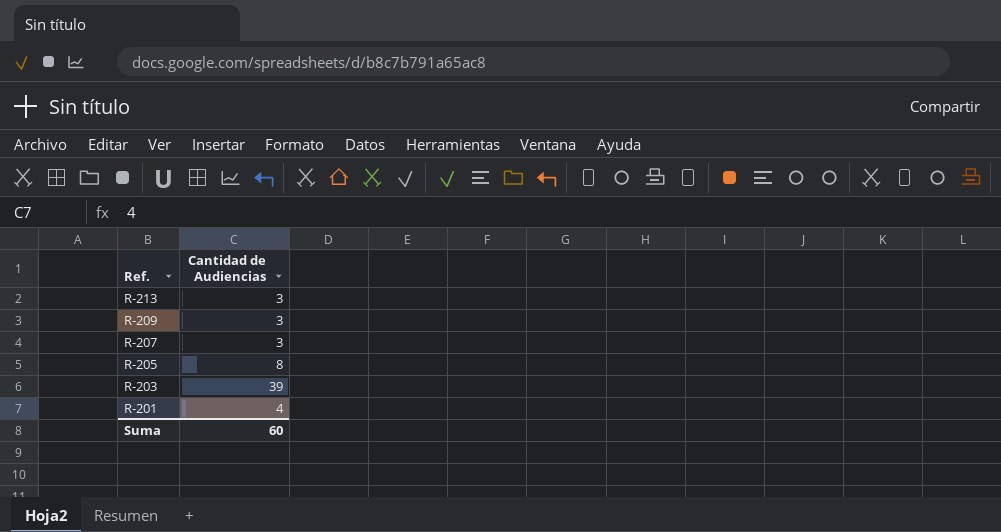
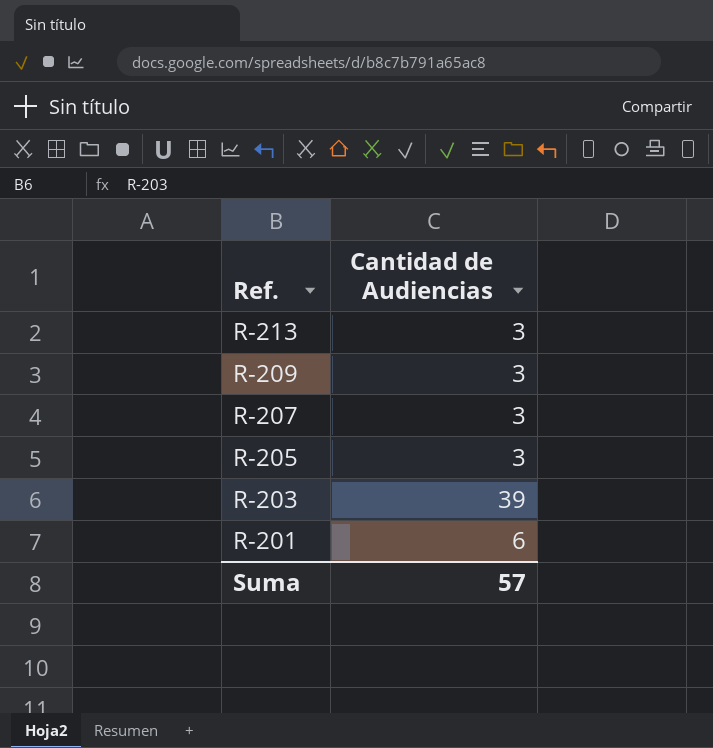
R-205 | Cantidad de Audiencias: 8 -> 3
R-201 | Cantidad de Audiencias: 4 -> 6
Suma | Cantidad de Audiencias: 60 -> 57

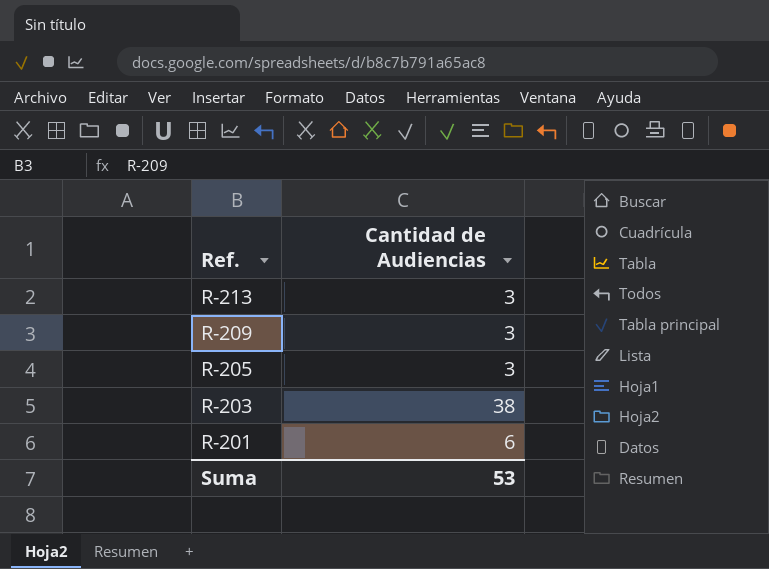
row R-207: 3 -> none
R-203 | Cantidad de Audiencias: 39 -> 38
Suma | Cantidad de Audiencias: 57 -> 53

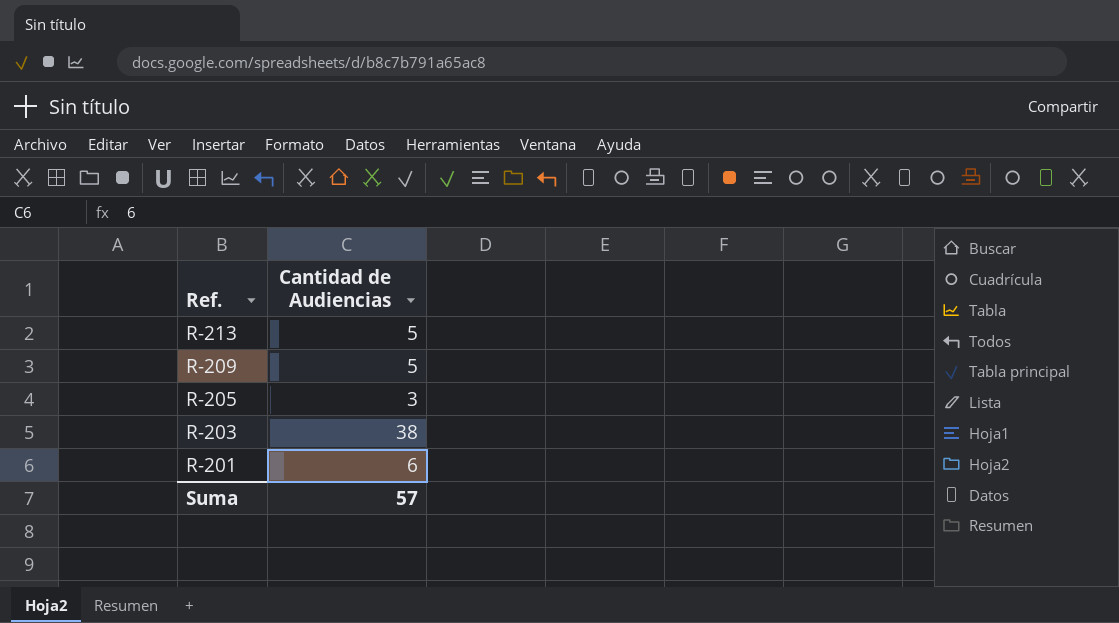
R-213 | Cantidad de Audiencias: 3 -> 5
R-209 | Cantidad de Audiencias: 3 -> 5
Suma | Cantidad de Audiencias: 53 -> 57

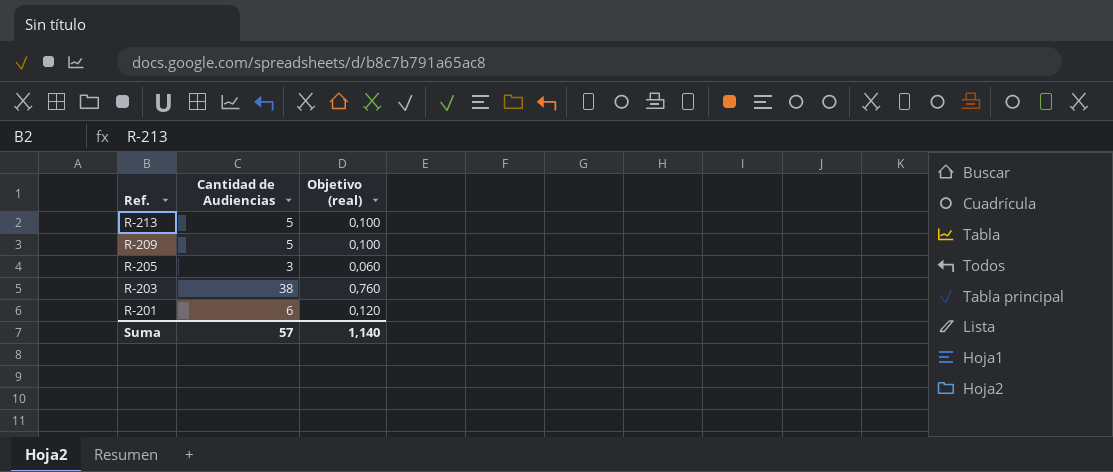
column Objetivo (real) | formula: none -> [Cantidad de Audiencias] * 0,02

